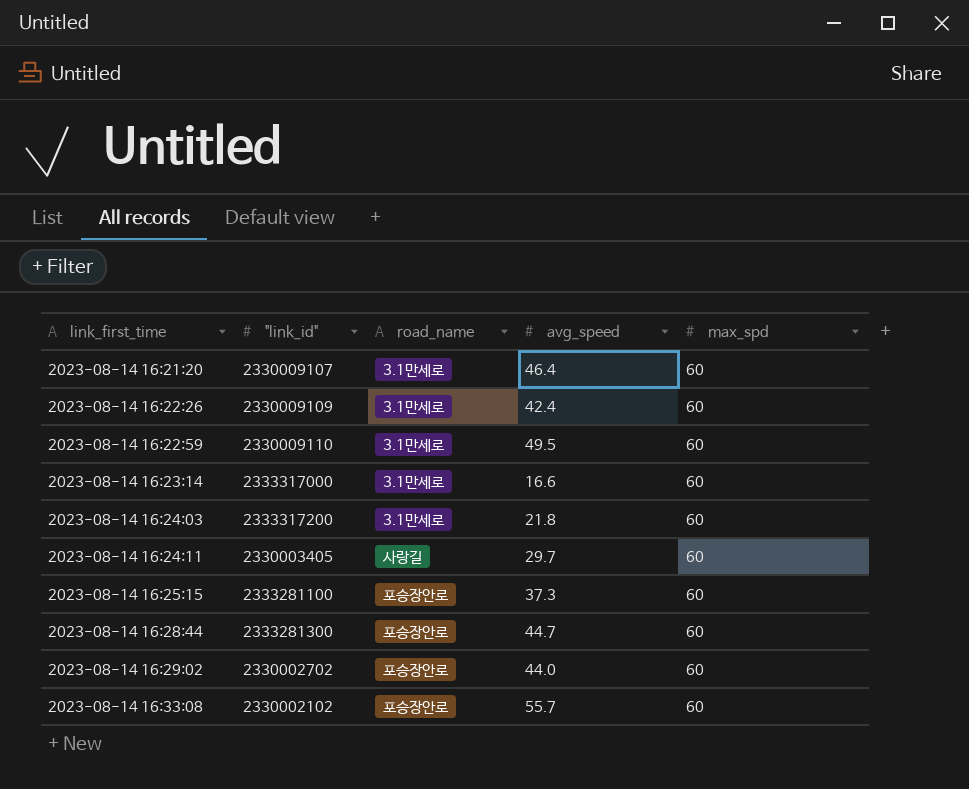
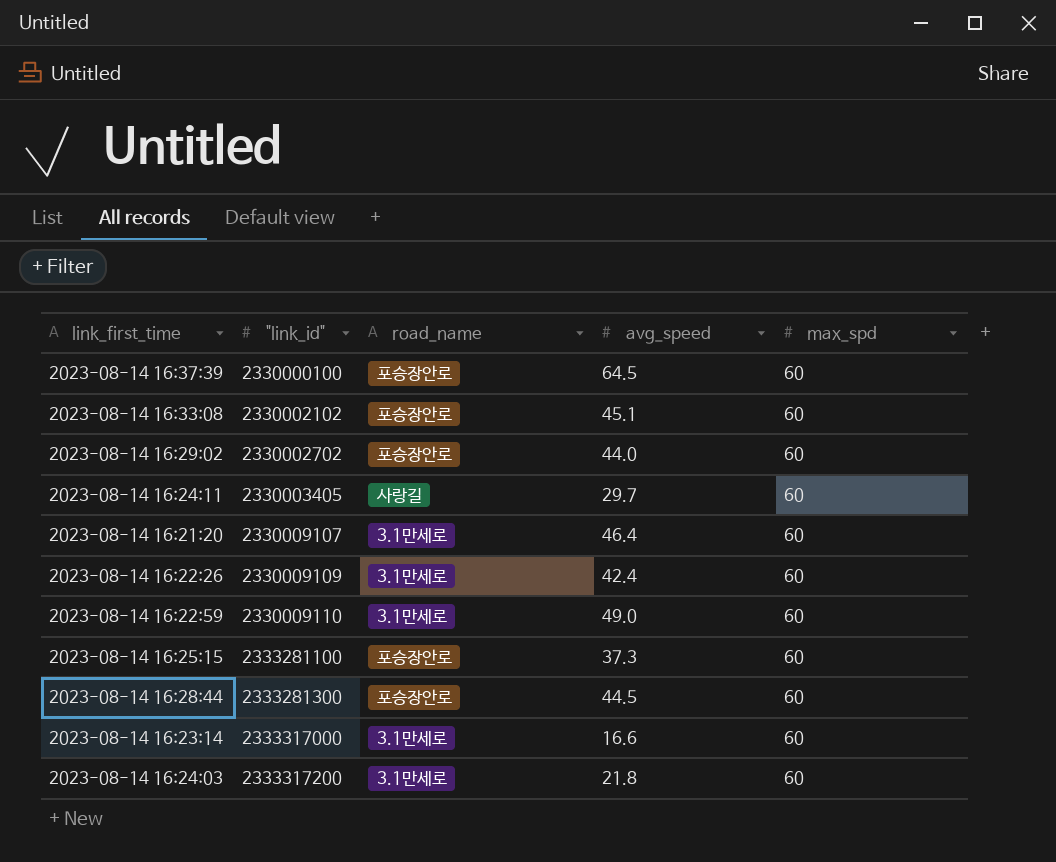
row order: link_first_time ascending -> "link_id" ascending
row 2023-08-14 16:37:39: none -> 2330000100 | 포승장안로 | 64.5 | 60
2023-08-14 16:33:08 | avg_speed: 55.7 -> 45.1
2023-08-14 16:22:59 | avg_speed: 49.5 -> 49.0
2023-08-14 16:28:44 | avg_speed: 44.7 -> 44.5

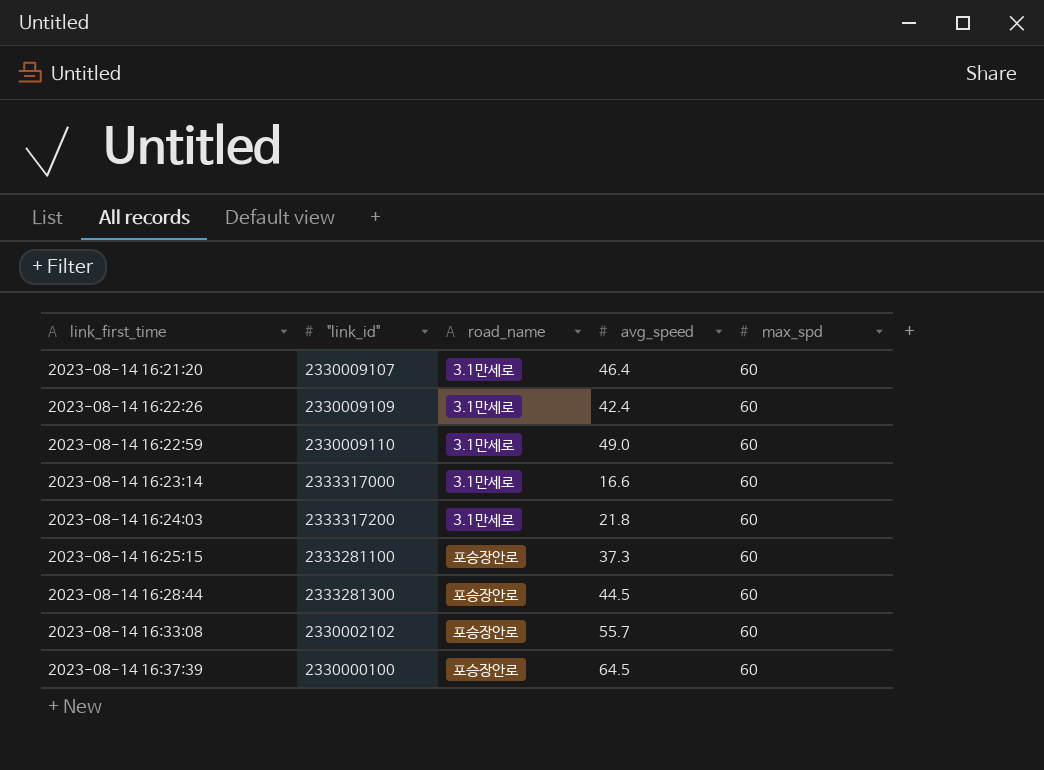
row order: "link_id" ascending -> link_first_time ascending
row 2023-08-14 16:29:02: 2330002702 | 포승장안로 | 44.0 | 60 -> none
row 2023-08-14 16:24:11: 2330003405 | 사랑길 | 29.7 | 60 -> none
2023-08-14 16:33:08 | avg_speed: 45.1 -> 55.7

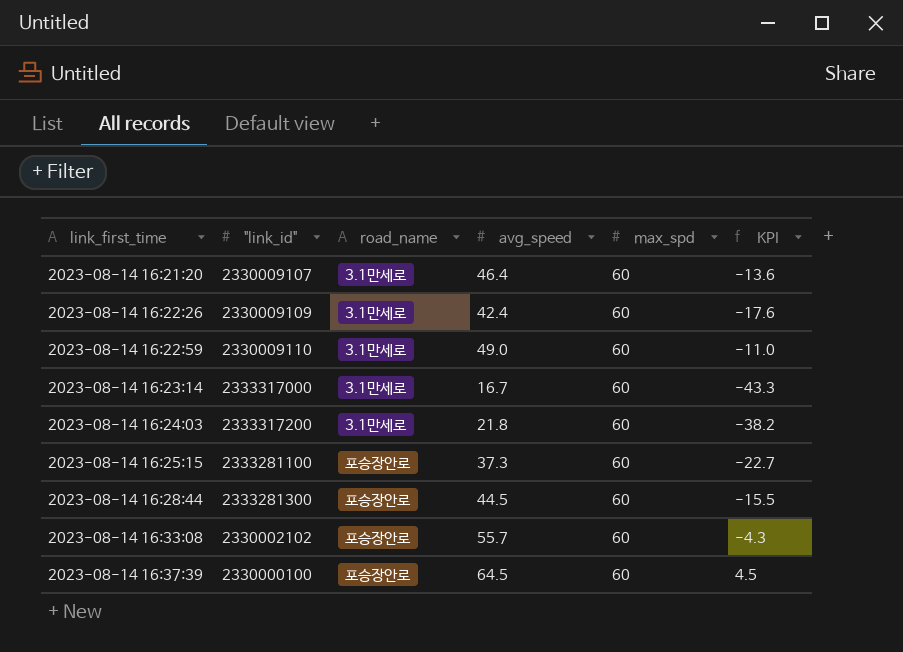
column KPI | formula: none -> [avg_speed] - [max_spd]
2023-08-14 16:23:14 | avg_speed: 16.6 -> 16.7

